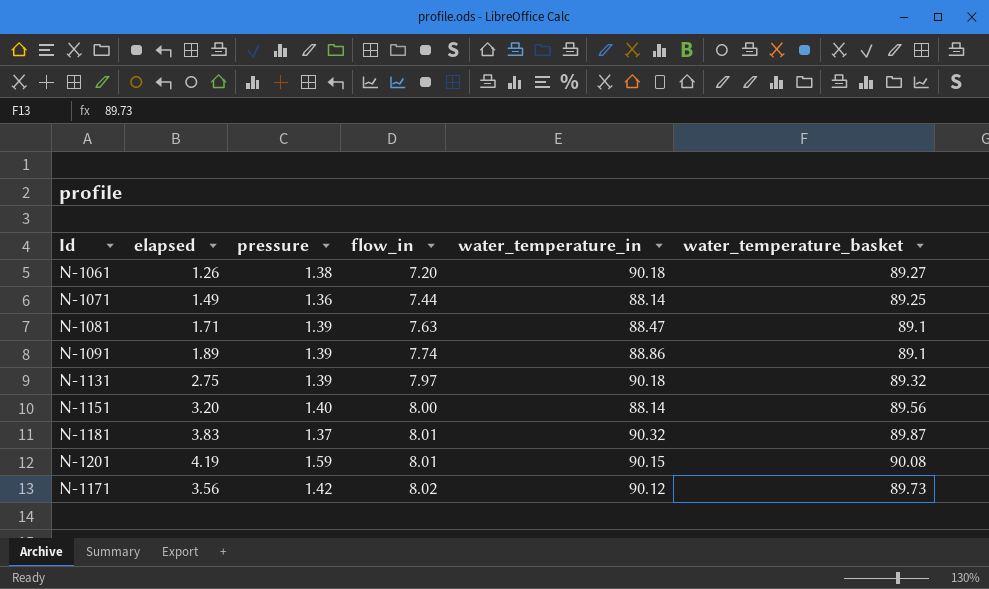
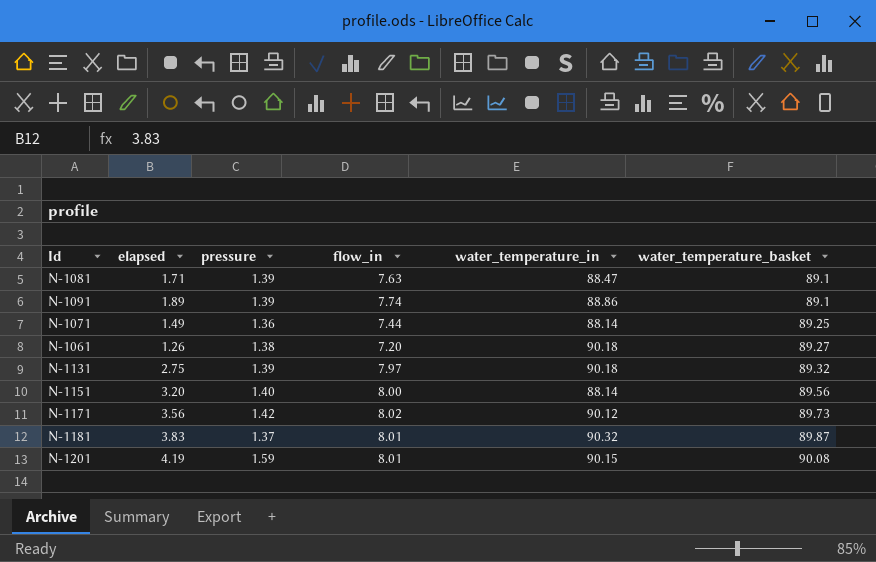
row order: flow_in ascending -> water_temperature_basket ascending

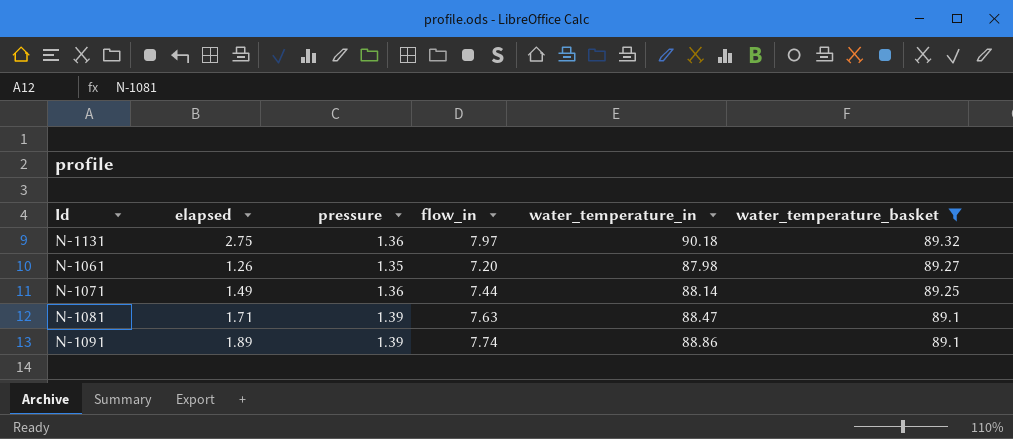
filter: none -> water_temperature_basket <= 89.32
row order: water_temperature_basket ascending -> water_temperature_basket descending
N-1131 | pressure: 1.39 -> 1.36
N-1061 | pressure: 1.38 -> 1.35
N-1061 | water_temperature_in: 90.18 -> 87.98

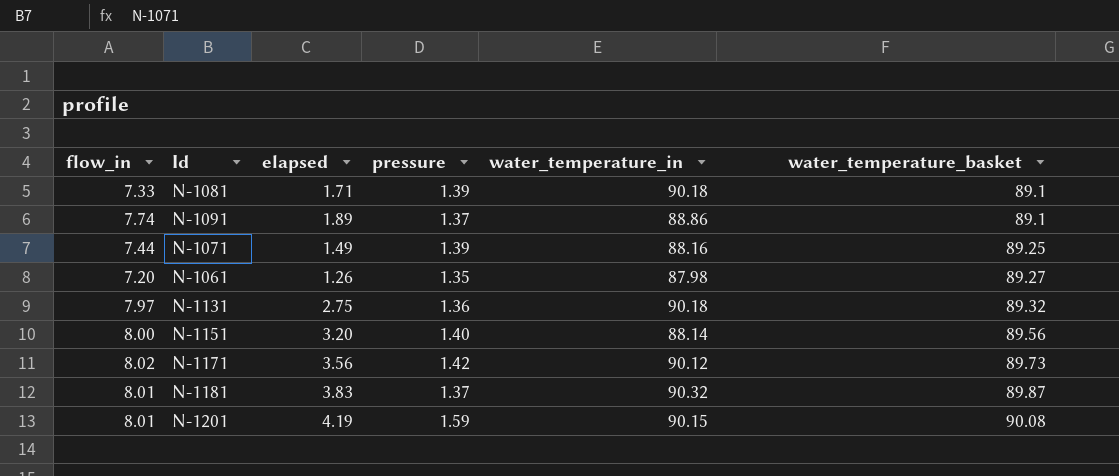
filter: water_temperature_basket <= 89.32 -> none
row order: water_temperature_basket descending -> water_temperature_basket ascending
column flow_in | position: 4 -> 1
N-1081 | flow_in: 7.63 -> 7.33
N-1081 | water_temperature_in: 88.47 -> 90.18
N-1091 | pressure: 1.39 -> 1.37
N-1071 | pressure: 1.36 -> 1.39
N-1071 | water_temperature_in: 88.14 -> 88.16

